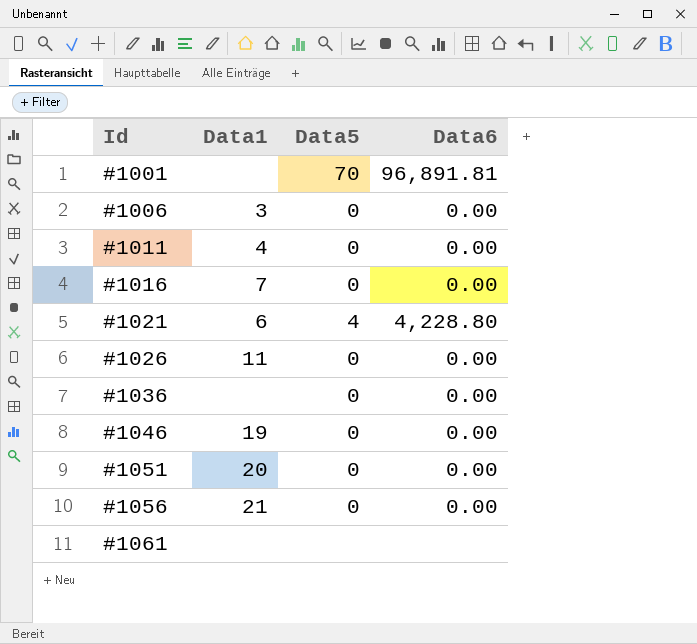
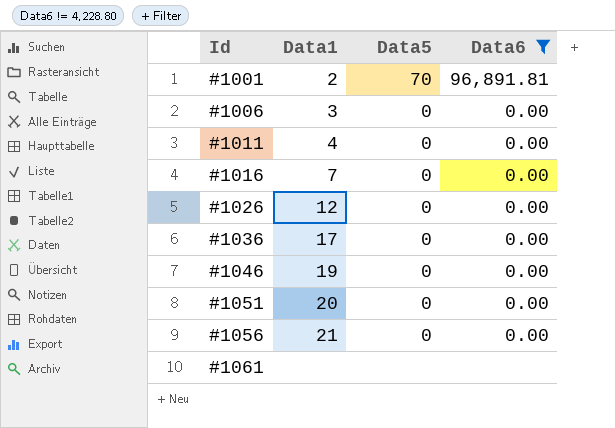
filter: none -> Data6 != 4,228.80
#1001 | Data1: none -> 2
#1026 | Data1: 11 -> 12
#1036 | Data1: none -> 17

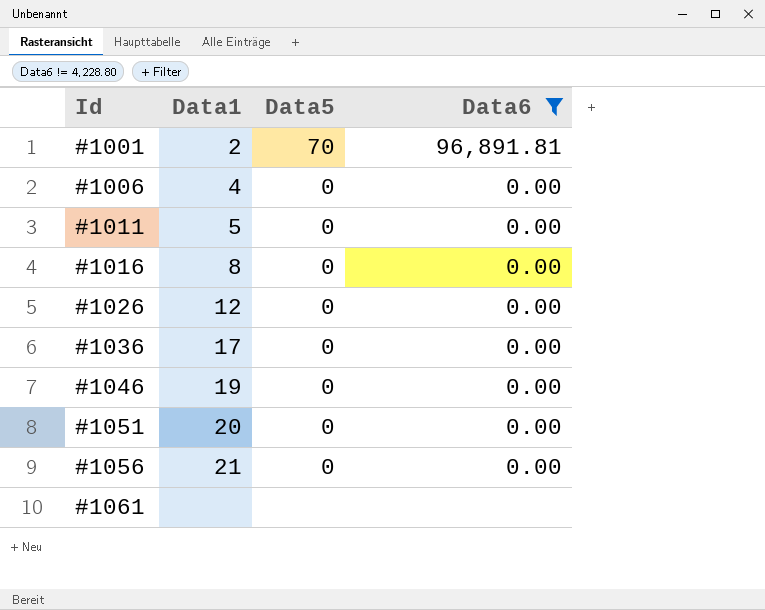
#1006 | Data1: 3 -> 4
#1011 | Data1: 4 -> 5
#1016 | Data1: 7 -> 8

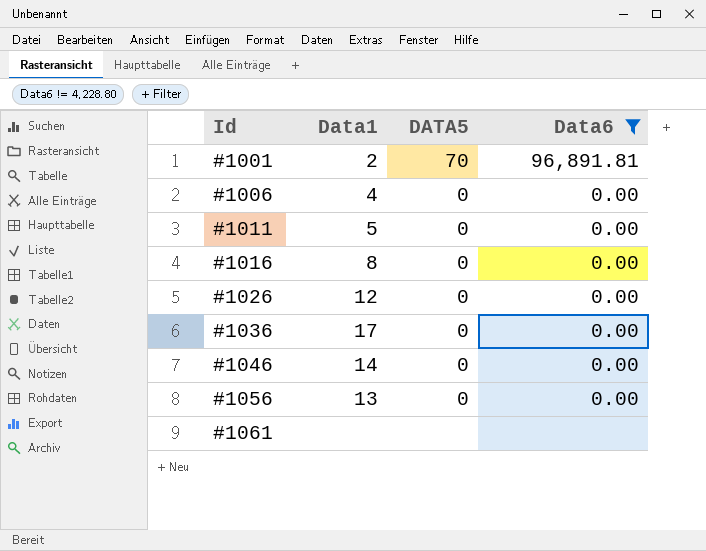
column name: Data5 -> DATA5
row #1051: 20 | 0 | 0.00 -> none
#1046 | Data1: 19 -> 14
#1056 | Data1: 21 -> 13

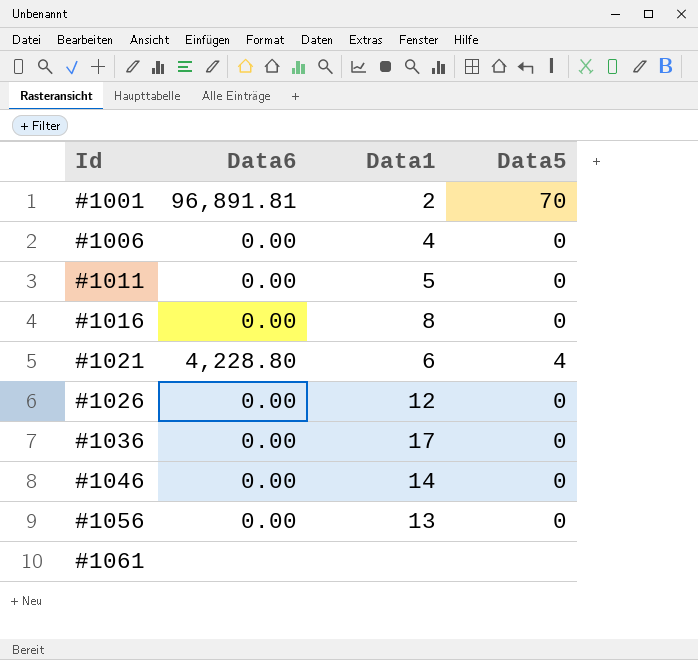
filter: Data6 != 4,228.80 -> none
column Data6 | position: 4 -> 2
column name: DATA5 -> Data5

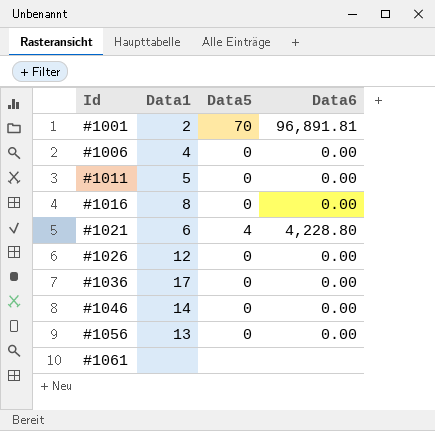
column Data6 | position: 2 -> 4

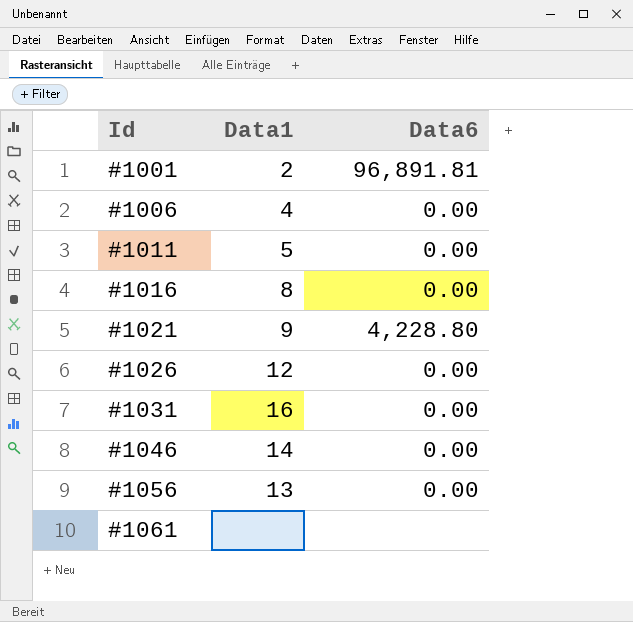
column Data5 | position: 3 -> none
row #1036: 17 | 0 | 0.00 -> none
#1021 | Data1: 6 -> 9
row #1031: none -> 16 | 0.00

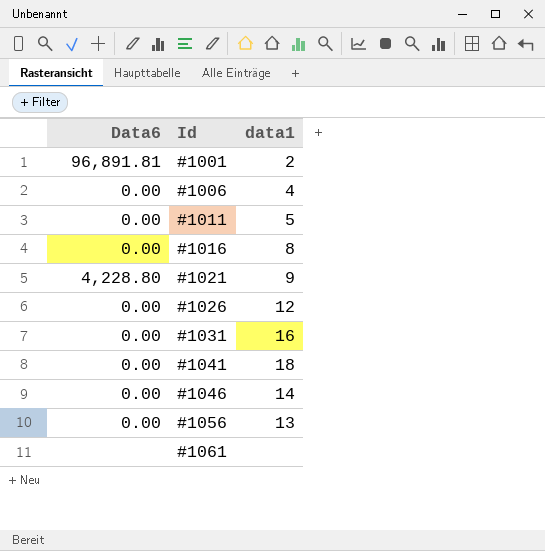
column Data6 | position: 3 -> 1
column name: Data1 -> data1
row #1041: none -> 0.00 | 18

